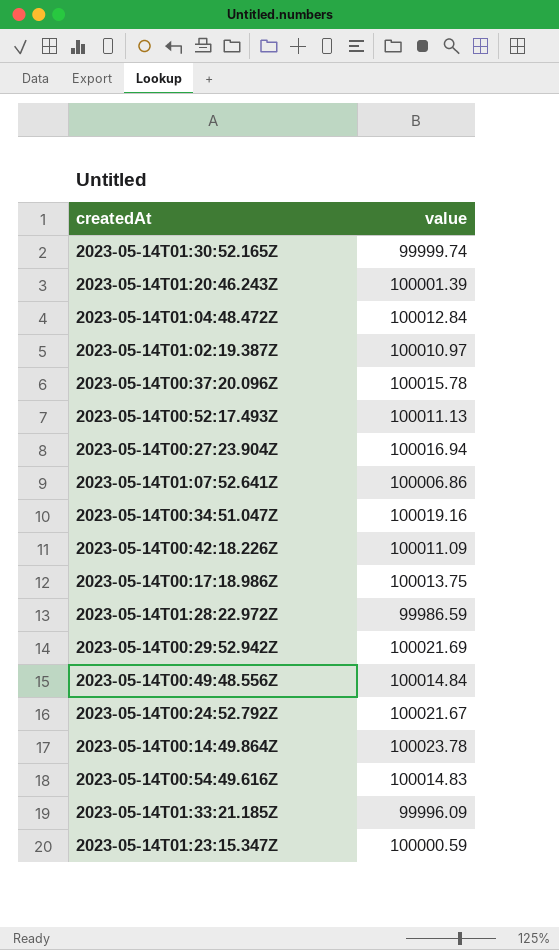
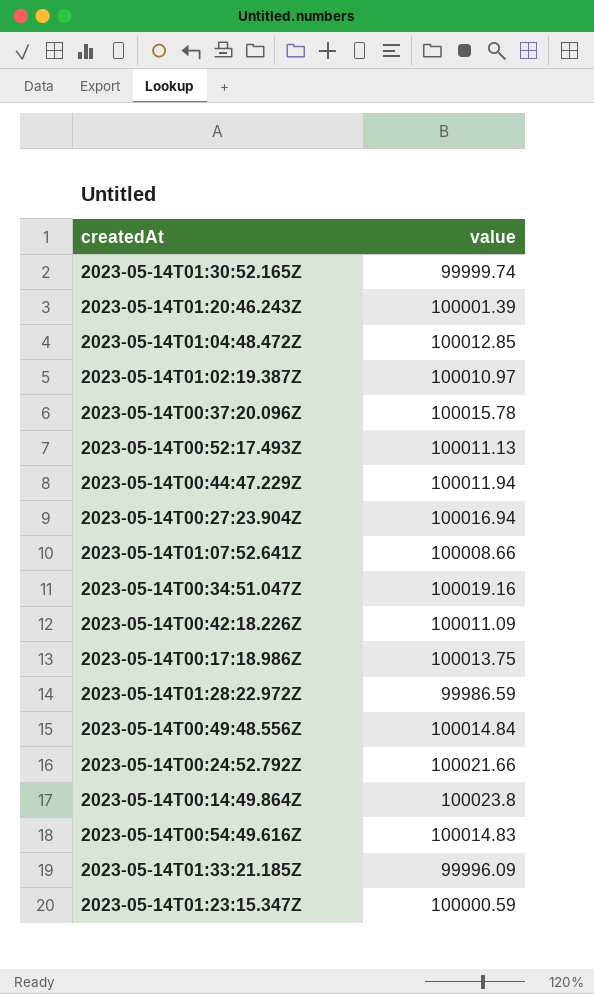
row 2023-05-14T00:29:52.942Z: 100021.69 -> none
2023-05-14T01:04:48.472Z | value: 100012.84 -> 100012.85
row 2023-05-14T00:44:47.229Z: none -> 100011.94
2023-05-14T01:07:52.641Z | value: 100006.86 -> 100008.66
2023-05-14T00:24:52.792Z | value: 100021.67 -> 100021.66
2023-05-14T00:14:49.864Z | value: 100023.78 -> 100023.8

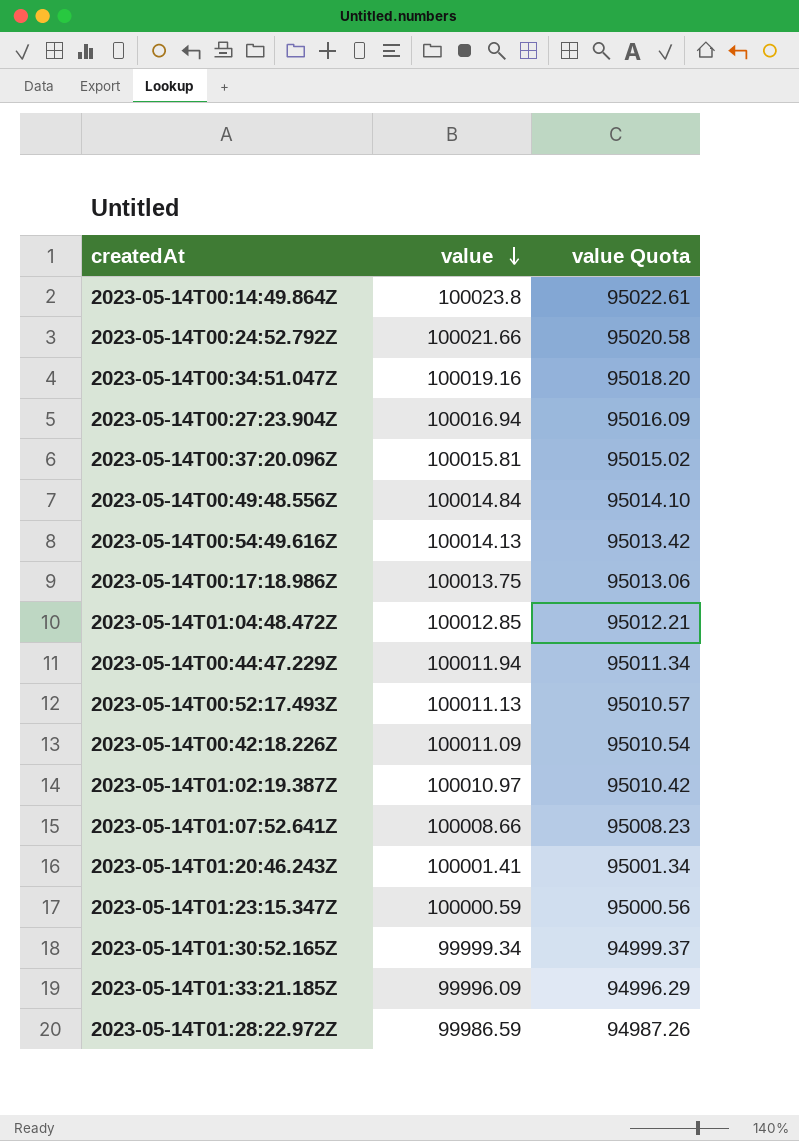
row order: none -> value descending
column value Quota | formula: none -> [value] * 0.95
2023-05-14T00:37:20.096Z | value: 100015.78 -> 100015.81
2023-05-14T00:54:49.616Z | value: 100014.83 -> 100014.13
2023-05-14T01:20:46.243Z | value: 100001.39 -> 100001.41
2023-05-14T01:30:52.165Z | value: 99999.74 -> 99999.34

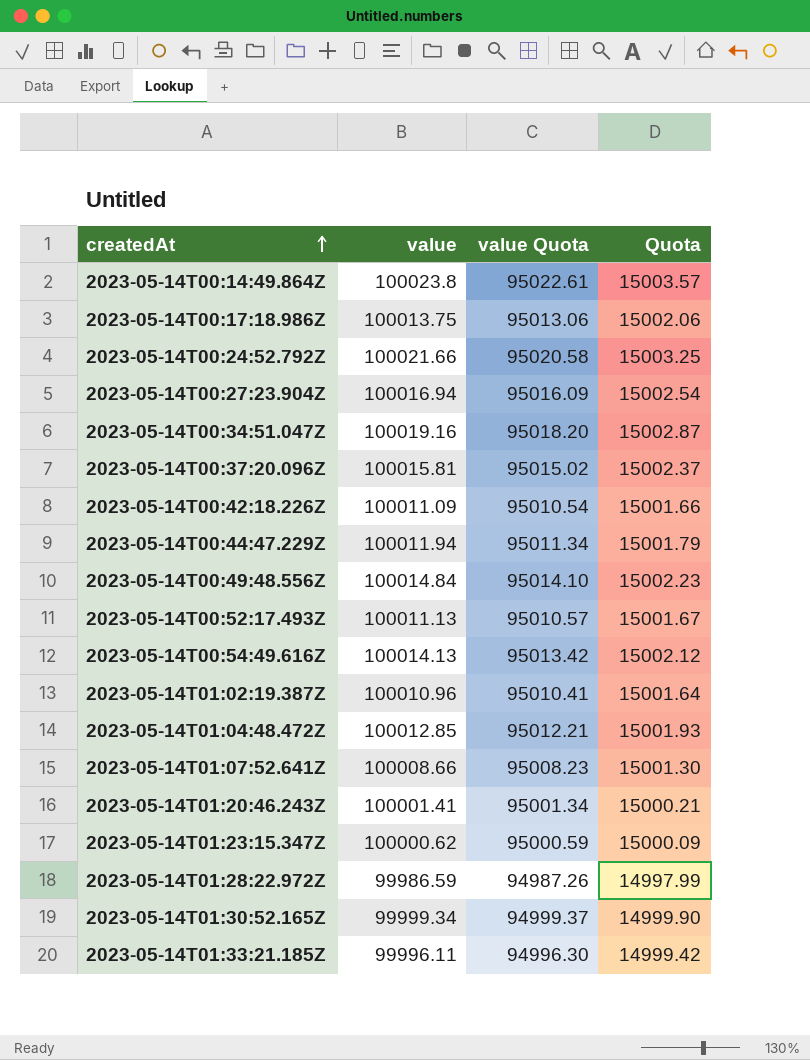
row order: value descending -> createdAt ascending
column Quota | formula: none -> [value] * 0.15
2023-05-14T01:02:19.387Z | value: 100010.97 -> 100010.96
2023-05-14T01:02:19.387Z | value Quota: 95010.42 -> 95010.41
2023-05-14T01:23:15.347Z | value: 100000.59 -> 100000.62
2023-05-14T01:23:15.347Z | value Quota: 95000.56 -> 95000.59
2023-05-14T01:33:21.185Z | value: 99996.09 -> 99996.11
2023-05-14T01:33:21.185Z | value Quota: 94996.29 -> 94996.30

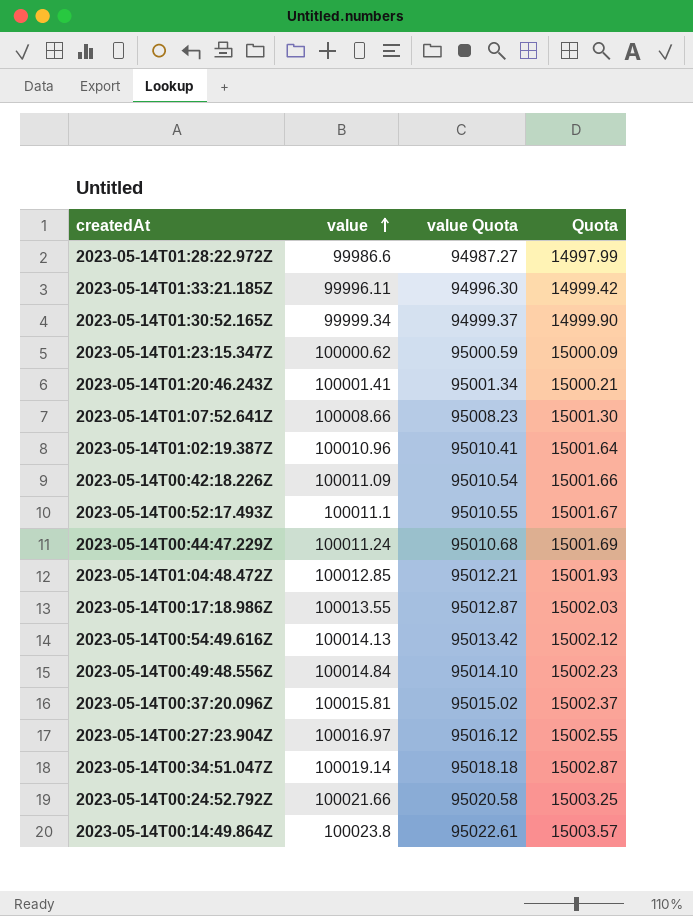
row order: createdAt ascending -> value ascending
2023-05-14T01:28:22.972Z | value: 99986.59 -> 99986.6
2023-05-14T01:28:22.972Z | value Quota: 94987.26 -> 94987.27
2023-05-14T00:52:17.493Z | value: 100011.13 -> 100011.1
2023-05-14T00:52:17.493Z | value Quota: 95010.57 -> 95010.55
2023-05-14T00:44:47.229Z | value: 100011.94 -> 100011.24
2023-05-14T00:44:47.229Z | value Quota: 95011.34 -> 95010.68
2023-05-14T00:44:47.229Z | Quota: 15001.79 -> 15001.69
2023-05-14T00:17:18.986Z | value: 100013.75 -> 100013.55
2023-05-14T00:17:18.986Z | value Quota: 95013.06 -> 95012.87
2023-05-14T00:17:18.986Z | Quota: 15002.06 -> 15002.03
2023-05-14T00:27:23.904Z | value: 100016.94 -> 100016.97
2023-05-14T00:27:23.904Z | value Quota: 95016.09 -> 95016.12
2023-05-14T00:27:23.904Z | Quota: 15002.54 -> 15002.55
2023-05-14T00:34:51.047Z | value: 100019.16 -> 100019.14
2023-05-14T00:34:51.047Z | value Quota: 95018.20 -> 95018.18

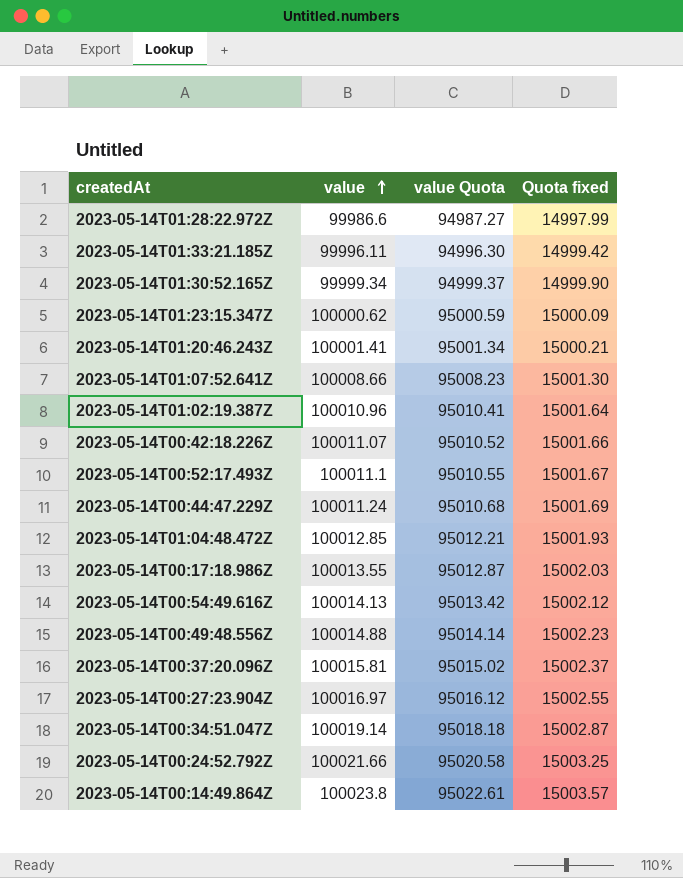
column name: Quota -> Quota fixed
2023-05-14T00:42:18.226Z | value: 100011.09 -> 100011.07
2023-05-14T00:42:18.226Z | value Quota: 95010.54 -> 95010.52
2023-05-14T00:49:48.556Z | value: 100014.84 -> 100014.88
2023-05-14T00:49:48.556Z | value Quota: 95014.10 -> 95014.14

